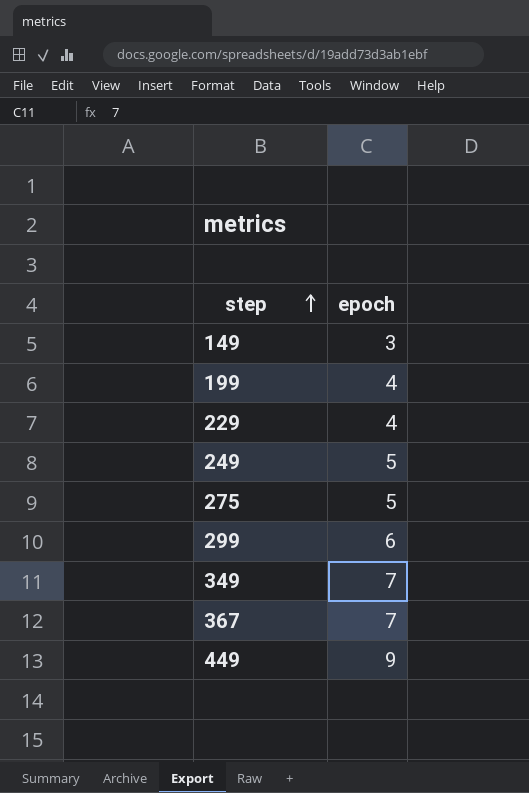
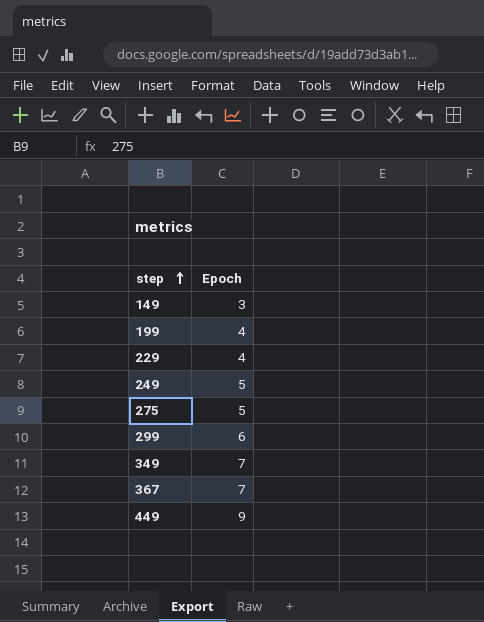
column name: epoch -> Epoch

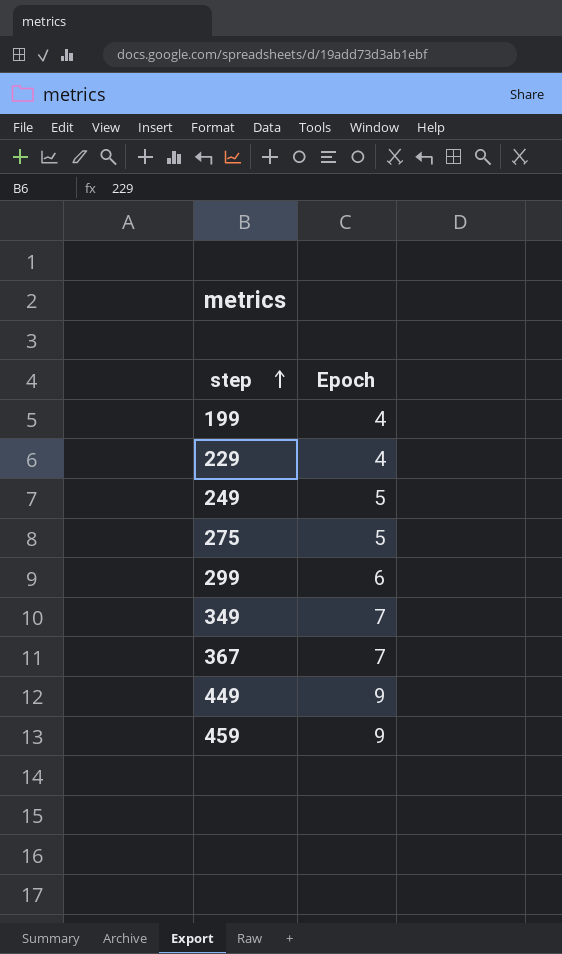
row 149: 3 -> none
row 459: none -> 9

